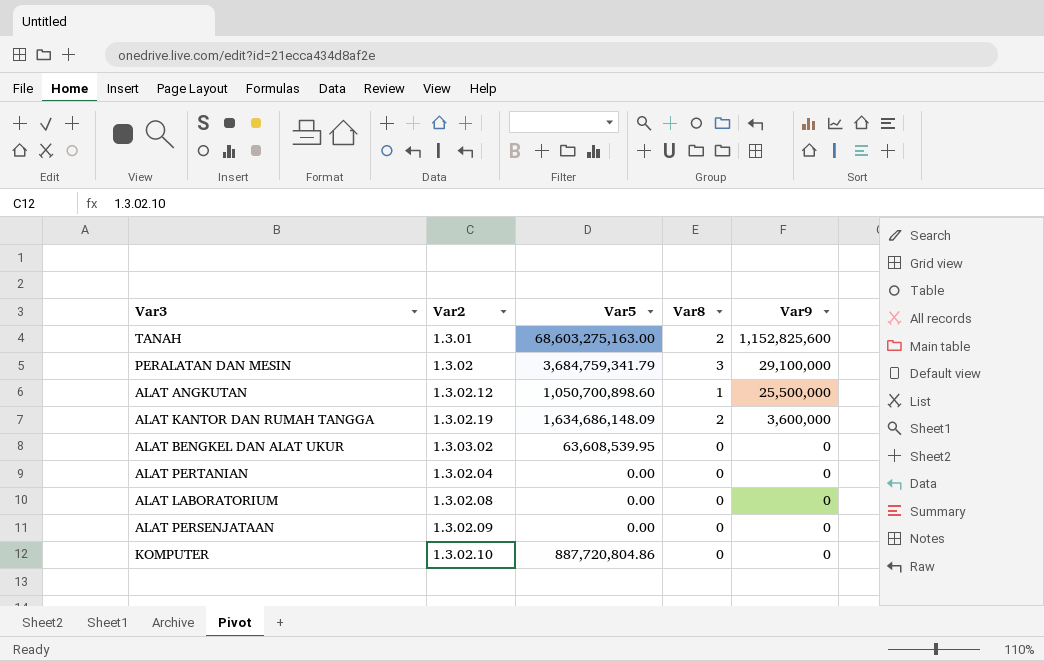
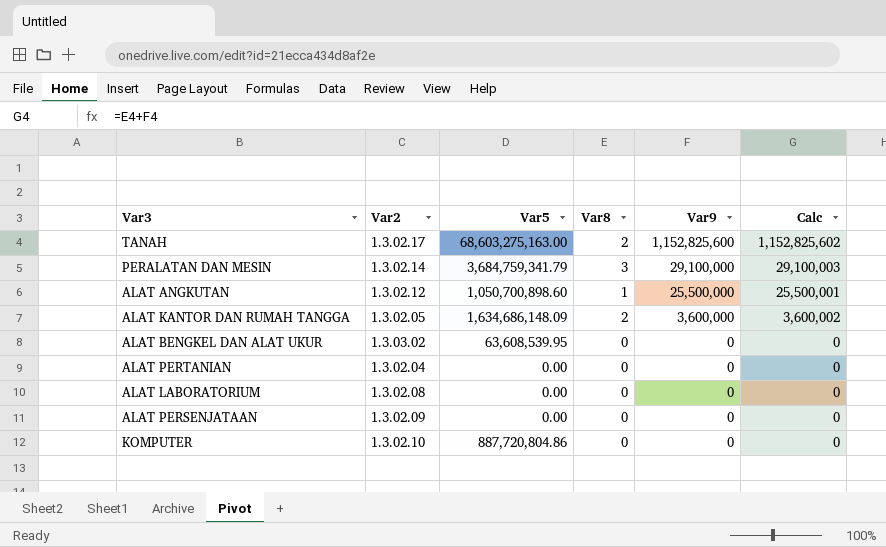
column Calc | formula: none -> [Var8] + [Var9]
TANAH | Var2: 1.3.01 -> 1.3.02.17
PERALATAN DAN MESIN | Var2: 1.3.02 -> 1.3.02.14
ALAT KANTOR DAN RUMAH TANGGA | Var2: 1.3.02.19 -> 1.3.02.05

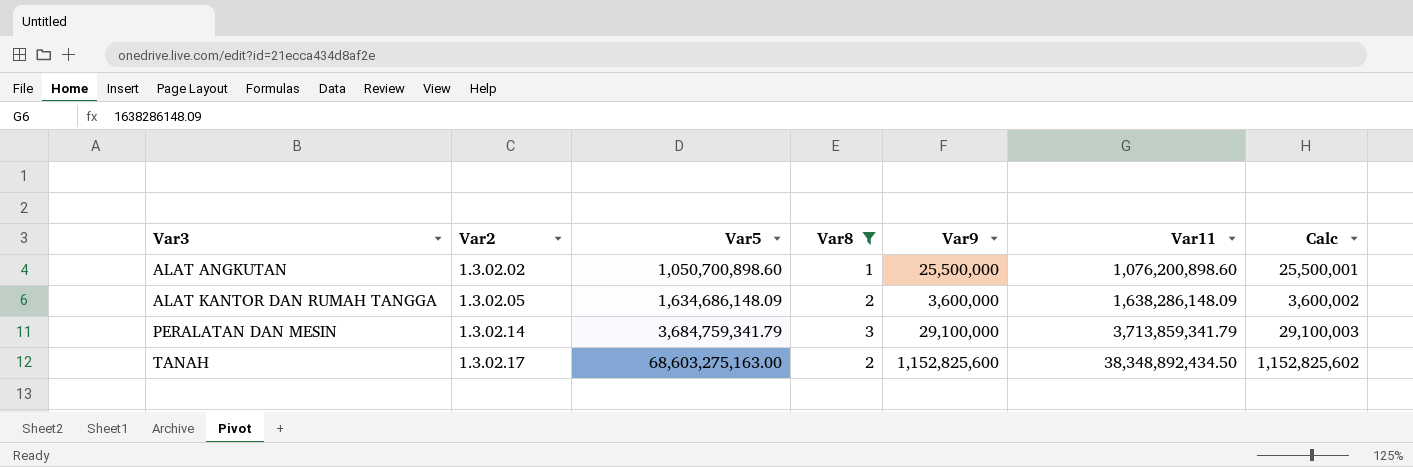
filter: none -> Var8 != 0
row order: Var9 descending -> Var3 ascending
column Var11 | position: none -> 6
ALAT ANGKUTAN | Var2: 1.3.02.12 -> 1.3.02.02

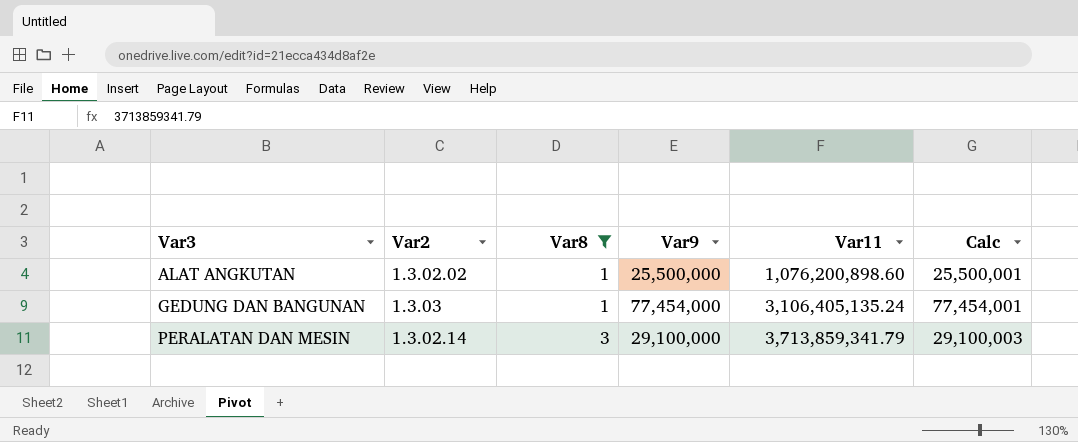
column Var5 | position: 3 -> none
row ALAT KANTOR DAN RUMAH TANGGA: 1.3.02.05 | 1,634,686,148.09 | 2 | 3,600,000 | 1,638,286,148.09 | 3,600,002 -> none
row TANAH: 1.3.02.17 | 68,603,275,163.00 | 2 | 1,152,825,600 | 38,348,892,434.50 | 1,152,825,602 -> none
row GEDUNG DAN BANGUNAN: none -> 1.3.03 | 1 | 77,454,000 | 3,106,405,135.24 | 77,454,001

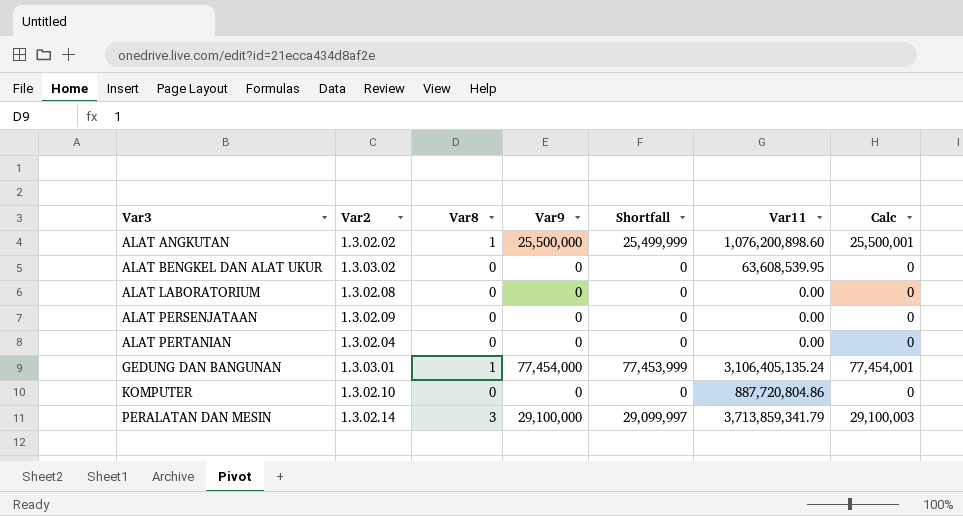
filter: Var8 != 0 -> none
column Shortfall | formula: none -> [Var9] - [Var8]
GEDUNG DAN BANGUNAN | Var2: 1.3.03 -> 1.3.03.01

